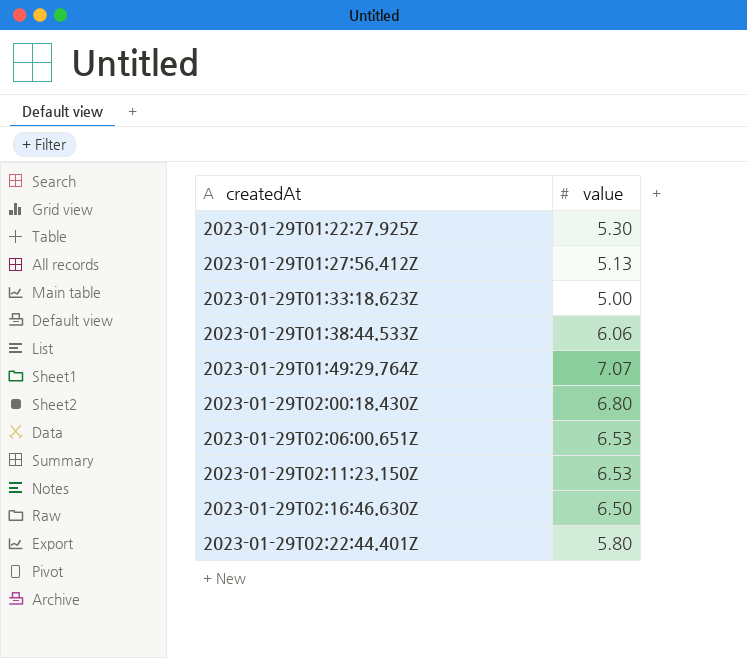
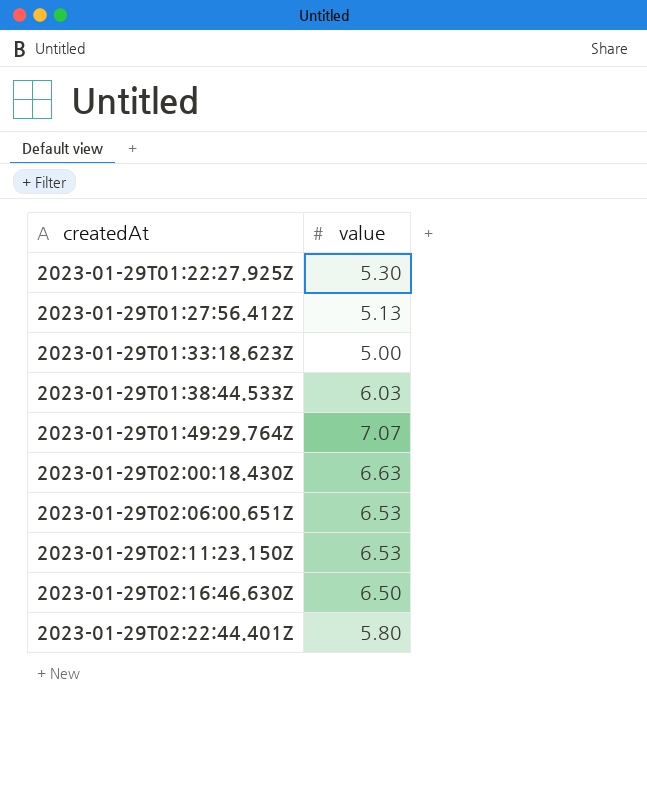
2023-01-29T01:38:44.533Z | value: 6.06 -> 6.03
2023-01-29T02:00:18.430Z | value: 6.80 -> 6.63

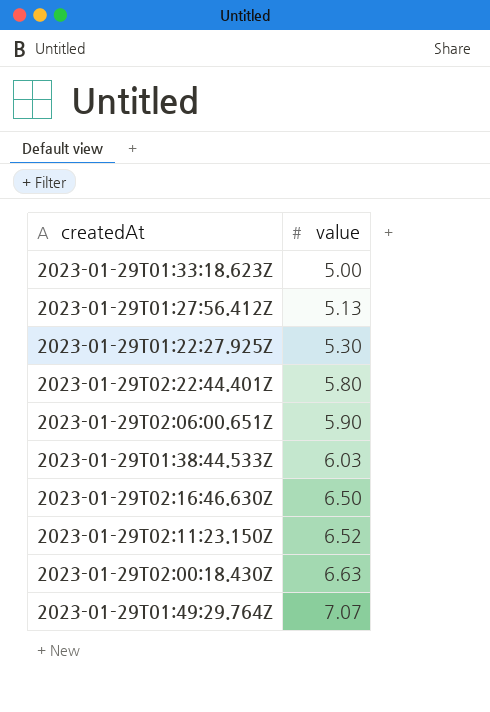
row order: createdAt ascending -> value ascending
2023-01-29T02:06:00.651Z | value: 6.53 -> 5.90
2023-01-29T02:11:23.150Z | value: 6.53 -> 6.52

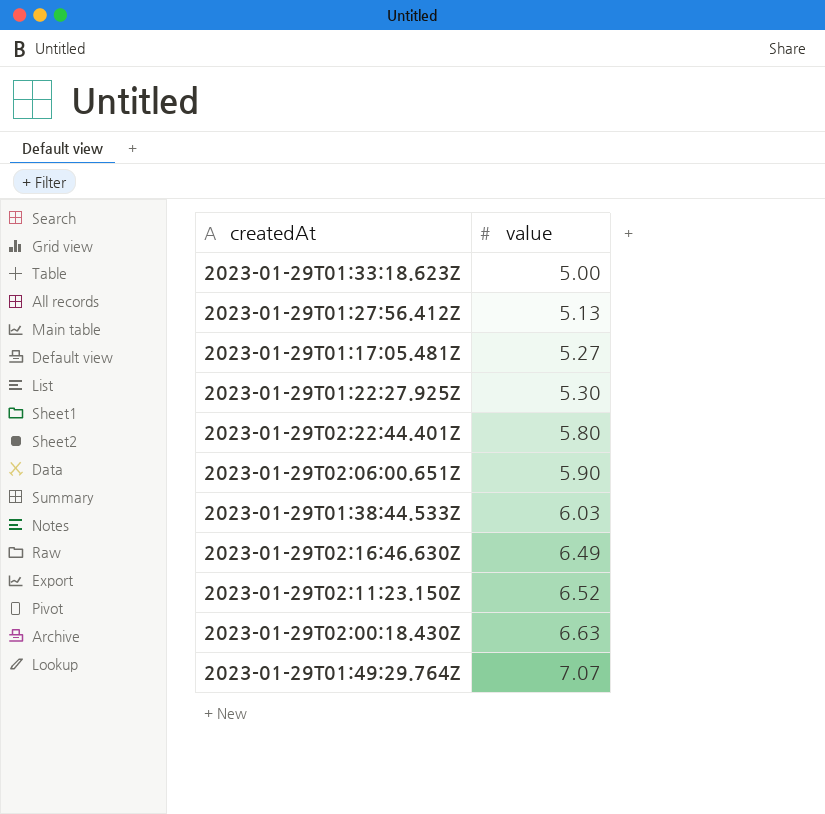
row 2023-01-29T01:17:05.481Z: none -> 5.27
2023-01-29T02:16:46.630Z | value: 6.50 -> 6.49

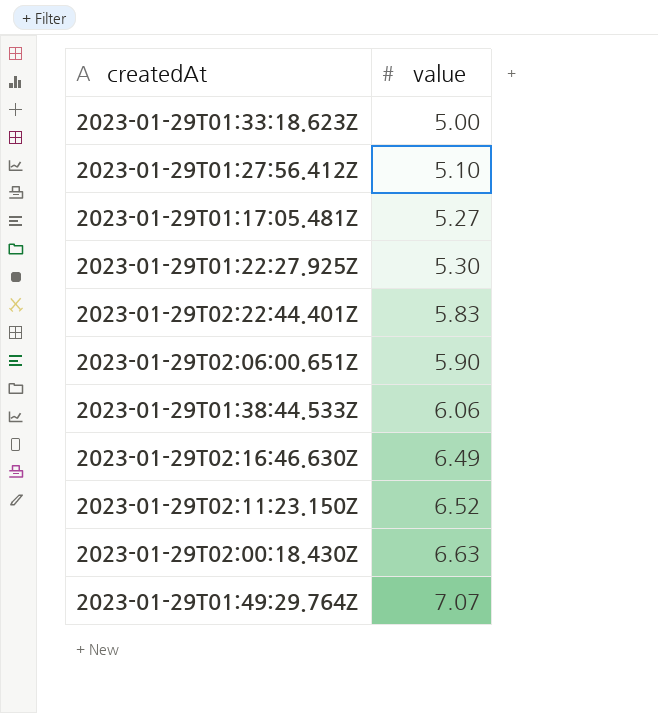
2023-01-29T01:27:56.412Z | value: 5.13 -> 5.10
2023-01-29T02:22:44.401Z | value: 5.80 -> 5.83
2023-01-29T01:38:44.533Z | value: 6.03 -> 6.06

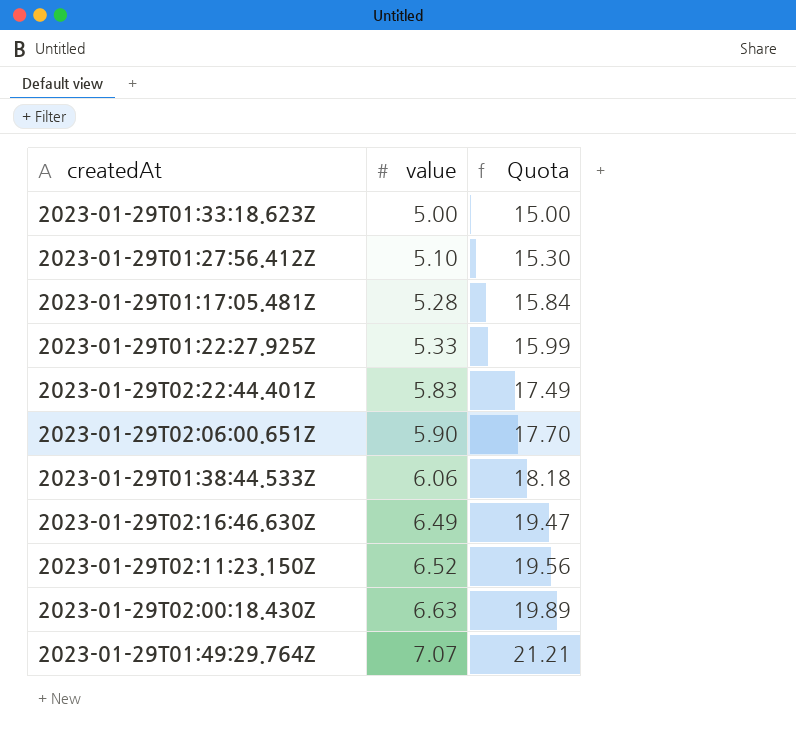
column Quota | formula: none -> [value] * 3
2023-01-29T01:17:05.481Z | value: 5.27 -> 5.28
2023-01-29T01:22:27.925Z | value: 5.30 -> 5.33

